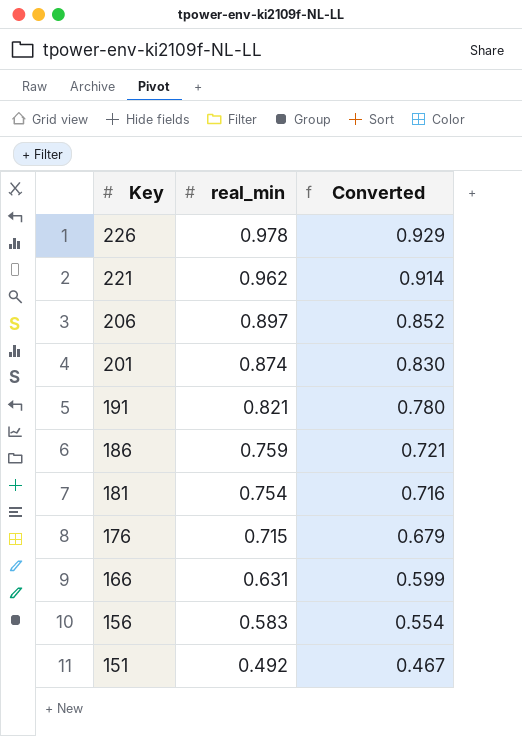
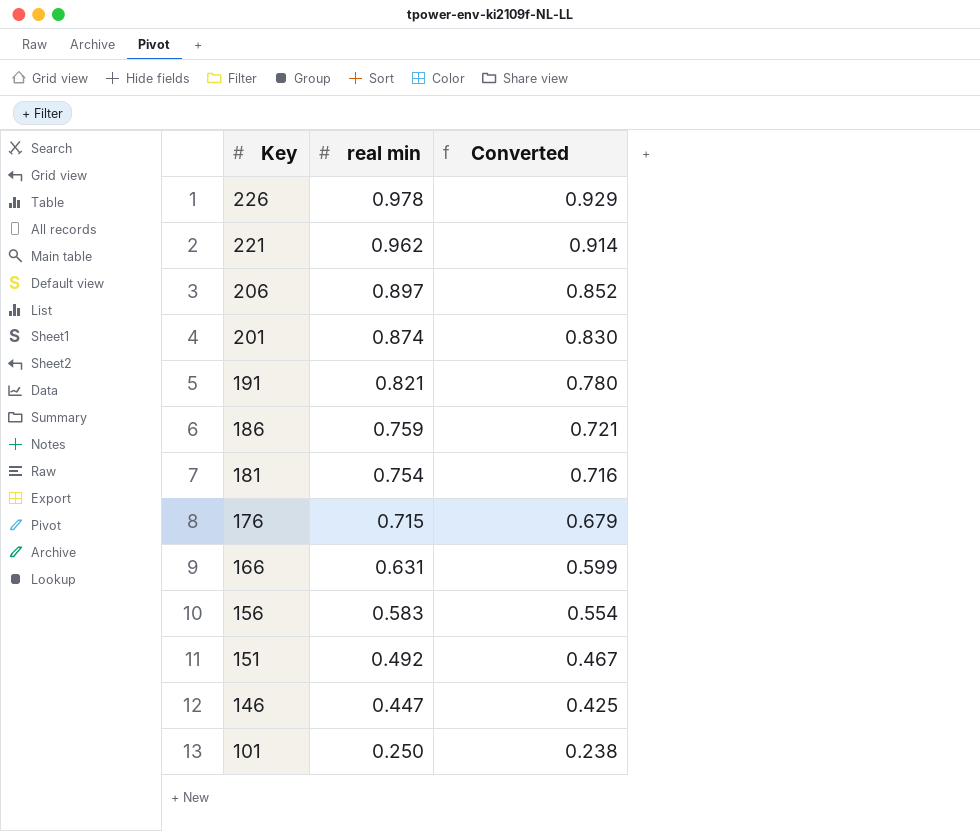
column name: real_min -> real min
row 146: none -> 0.447 | 0.425
row 101: none -> 0.250 | 0.238

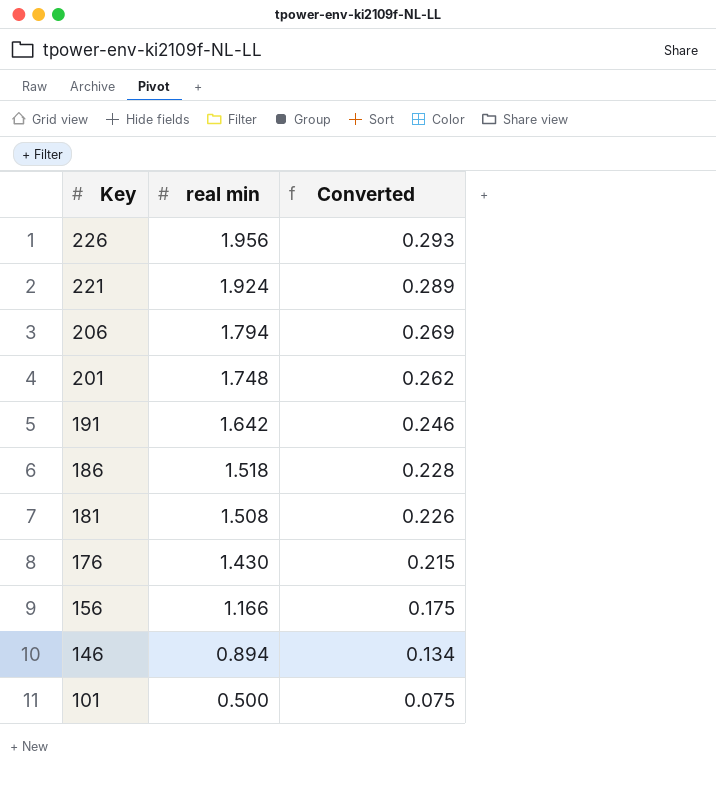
column Converted | formula: [real min] * 0.95 -> [real min] * 0.15
row 166: 0.631 | 0.599 -> none
row 151: 0.492 | 0.467 -> none
226 | real min: 0.978 -> 1.956
221 | real min: 0.962 -> 1.924
206 | real min: 0.897 -> 1.794
201 | real min: 0.874 -> 1.748
191 | real min: 0.821 -> 1.642
186 | real min: 0.759 -> 1.518
181 | real min: 0.754 -> 1.508
176 | real min: 0.715 -> 1.430
156 | real min: 0.583 -> 1.166
146 | real min: 0.447 -> 0.894
101 | real min: 0.250 -> 0.500

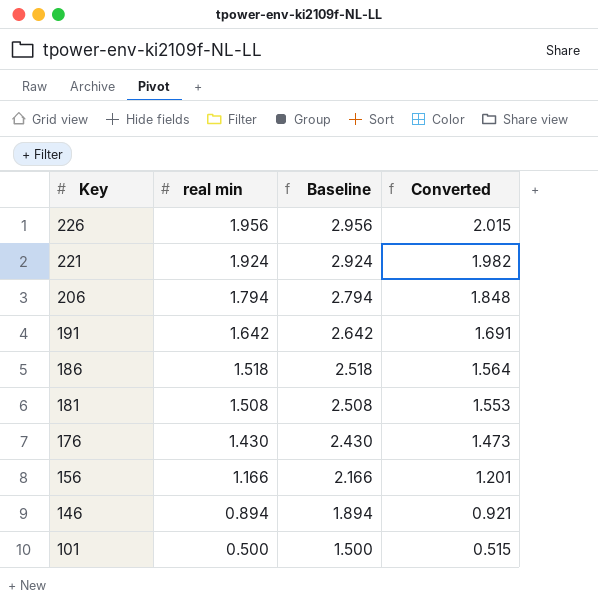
column Baseline | formula: none -> [real min] + 1
column Converted | formula: [real min] * 0.15 -> [real min] * 1.03
row 201: 1.748 | 0.262 -> none

